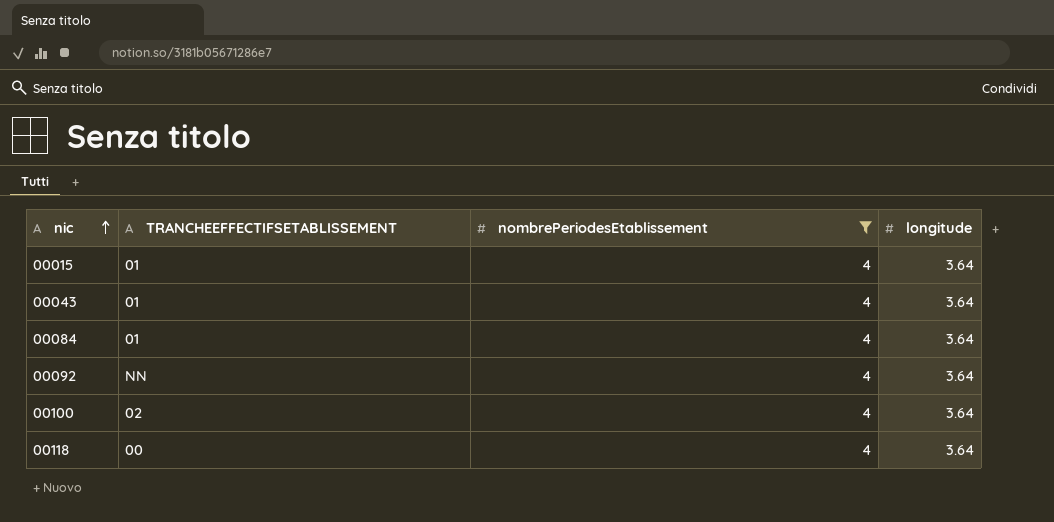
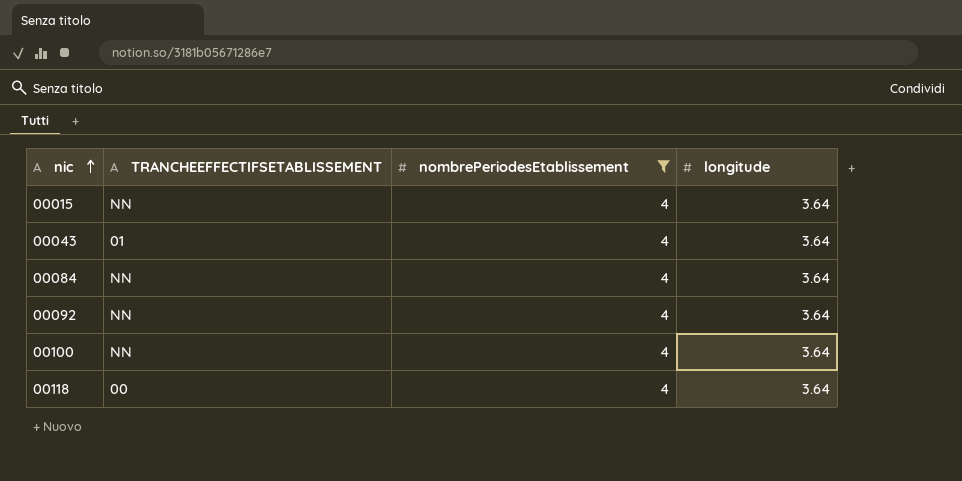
00015 | TRANCHEEFFECTIFSETABLISSEMENT: 01 -> NN
00084 | TRANCHEEFFECTIFSETABLISSEMENT: 01 -> NN
00100 | TRANCHEEFFECTIFSETABLISSEMENT: 02 -> NN

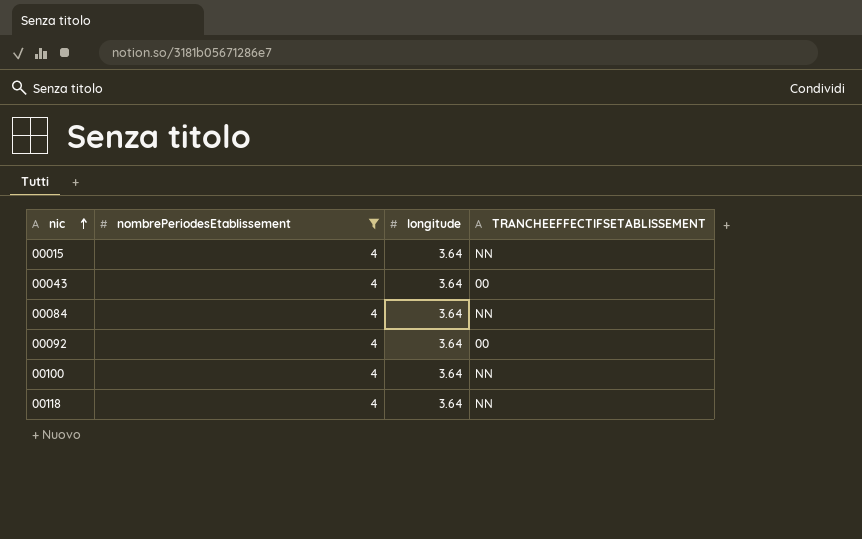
column TRANCHEEFFECTIFSETABLISSEMENT | position: 2 -> 4
00043 | TRANCHEEFFECTIFSETABLISSEMENT: 01 -> 00
00092 | TRANCHEEFFECTIFSETABLISSEMENT: NN -> 00
00118 | TRANCHEEFFECTIFSETABLISSEMENT: 00 -> NN

